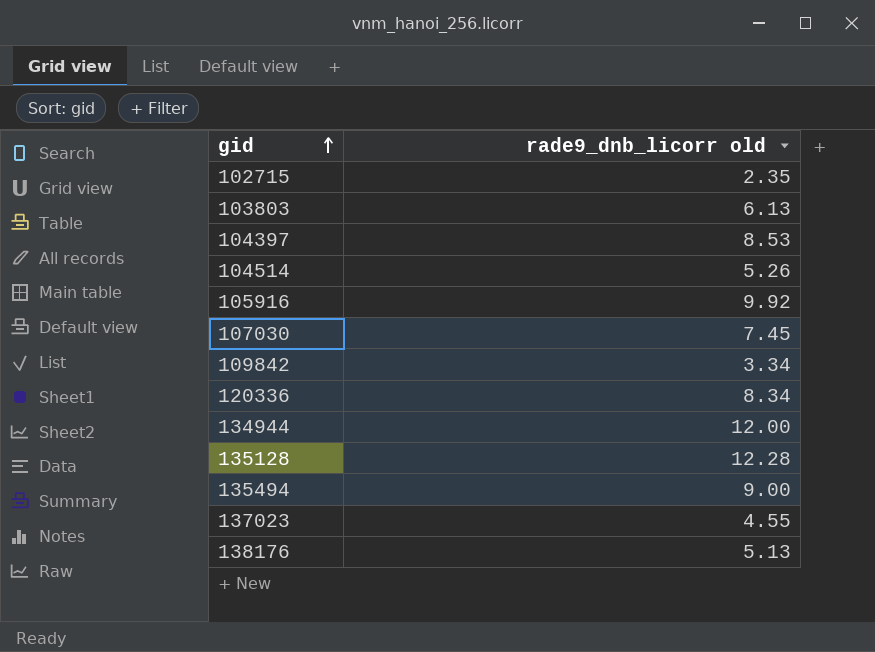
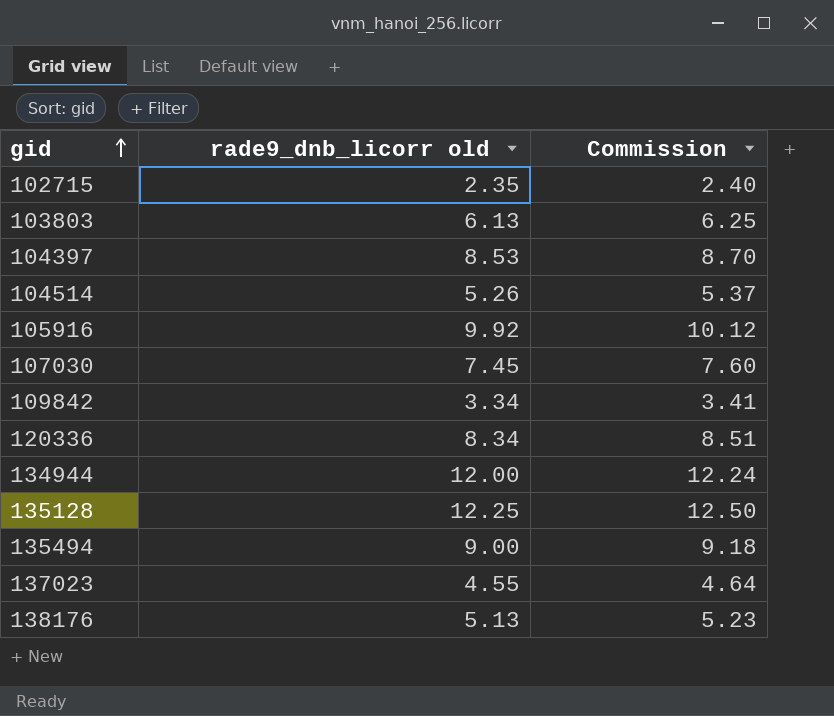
column Commission | formula: none -> [rade9_dnb_licorr old] * 1.02
135128 | rade9_dnb_licorr old: 12.28 -> 12.25

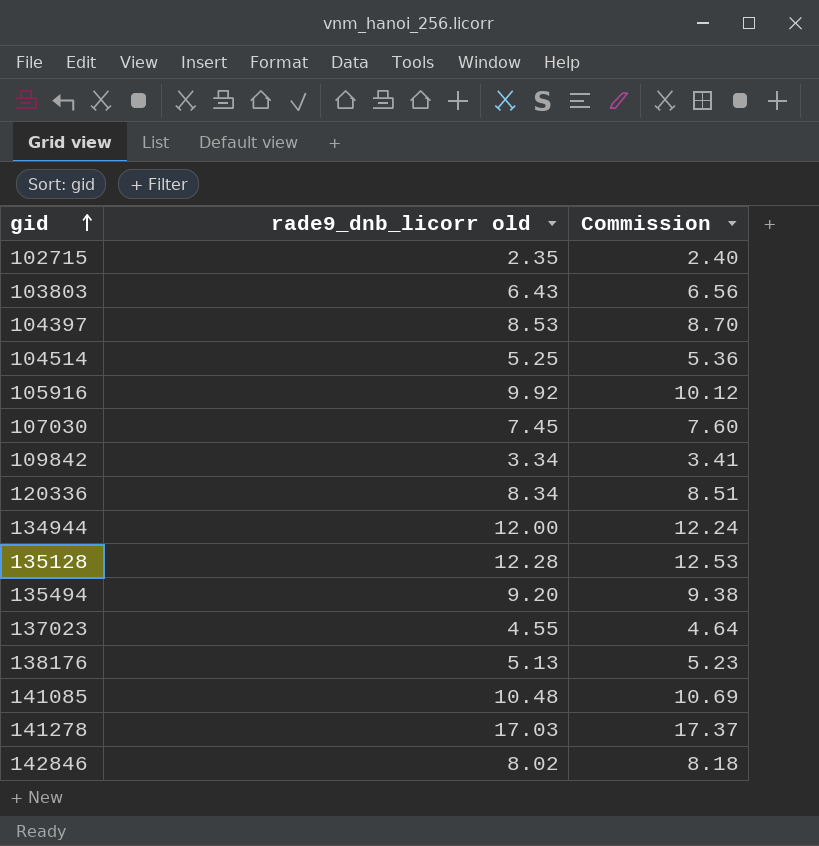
103803 | rade9_dnb_licorr old: 6.13 -> 6.43
103803 | Commission: 6.25 -> 6.56
104514 | rade9_dnb_licorr old: 5.26 -> 5.25
104514 | Commission: 5.37 -> 5.36
135128 | rade9_dnb_licorr old: 12.25 -> 12.28
135128 | Commission: 12.50 -> 12.53
135494 | rade9_dnb_licorr old: 9.00 -> 9.20
135494 | Commission: 9.18 -> 9.38
row 141085: none -> 10.48 | 10.69
row 141278: none -> 17.03 | 17.37
row 142846: none -> 8.02 | 8.18

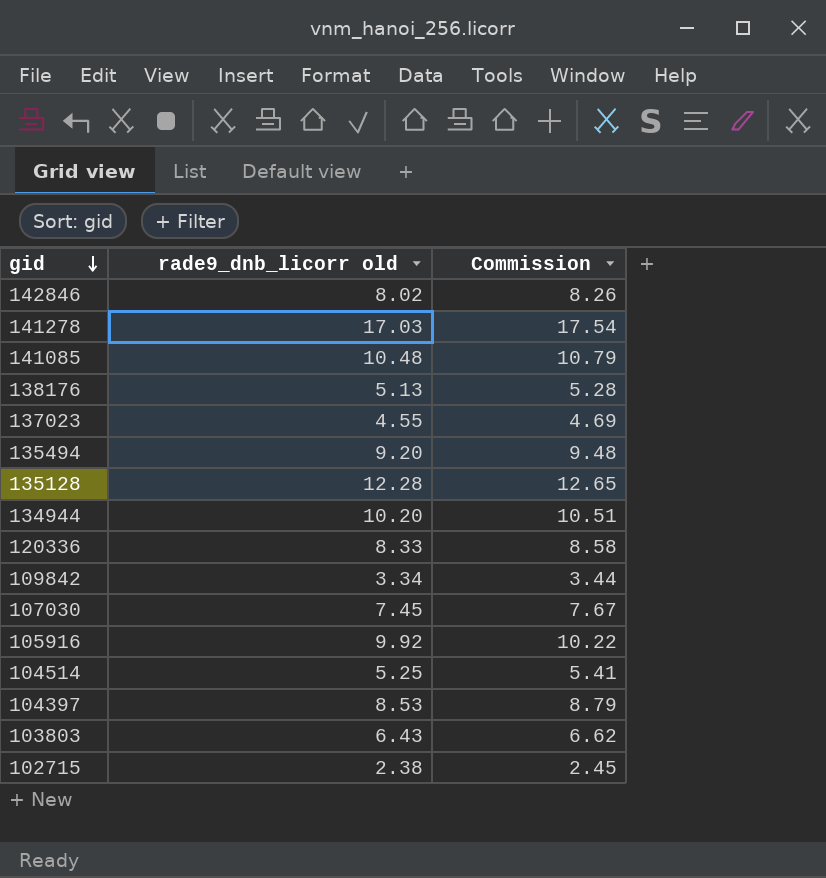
row order: gid ascending -> gid descending
column Commission | formula: [rade9_dnb_licorr old] * 1.02 -> [rade9_dnb_licorr old] * 1.03
134944 | rade9_dnb_licorr old: 12.00 -> 10.20
120336 | rade9_dnb_licorr old: 8.34 -> 8.33
102715 | rade9_dnb_licorr old: 2.35 -> 2.38

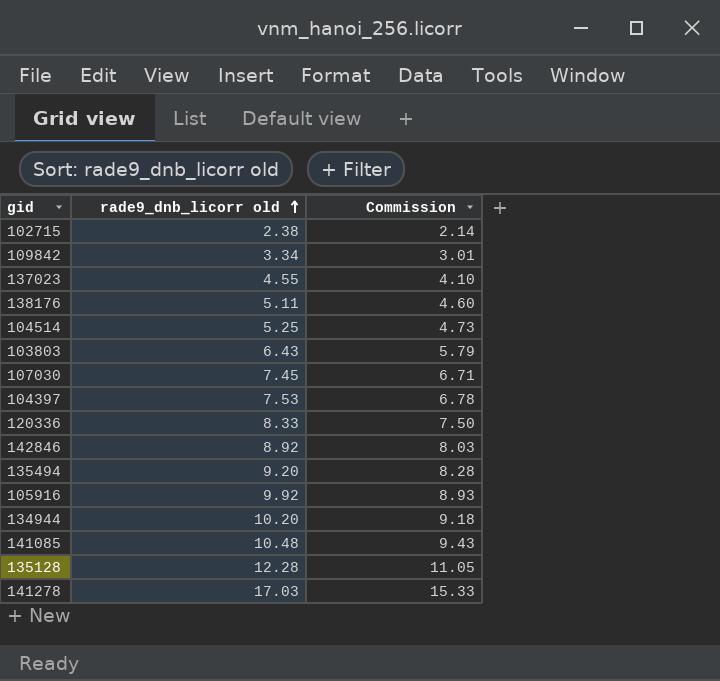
row order: gid descending -> rade9_dnb_licorr old ascending
column Commission | formula: [rade9_dnb_licorr old] * 1.03 -> [rade9_dnb_licorr old] * 0.9
138176 | rade9_dnb_licorr old: 5.13 -> 5.11
104397 | rade9_dnb_licorr old: 8.53 -> 7.53
142846 | rade9_dnb_licorr old: 8.02 -> 8.92

